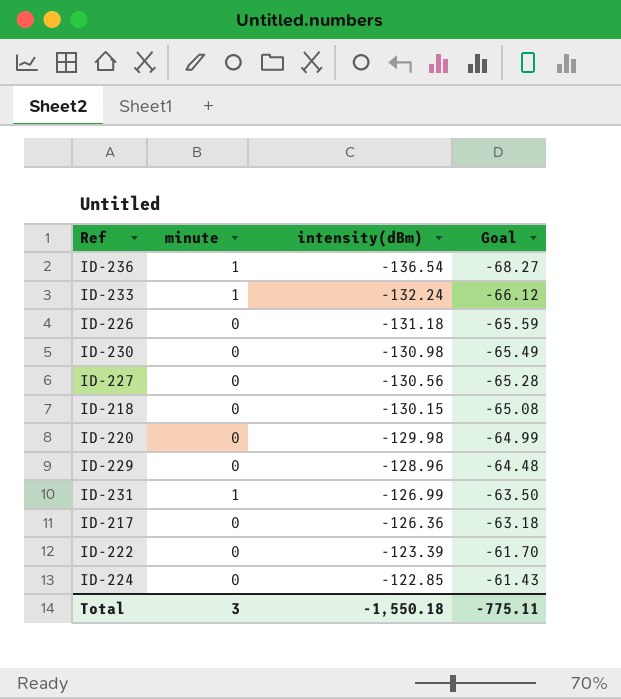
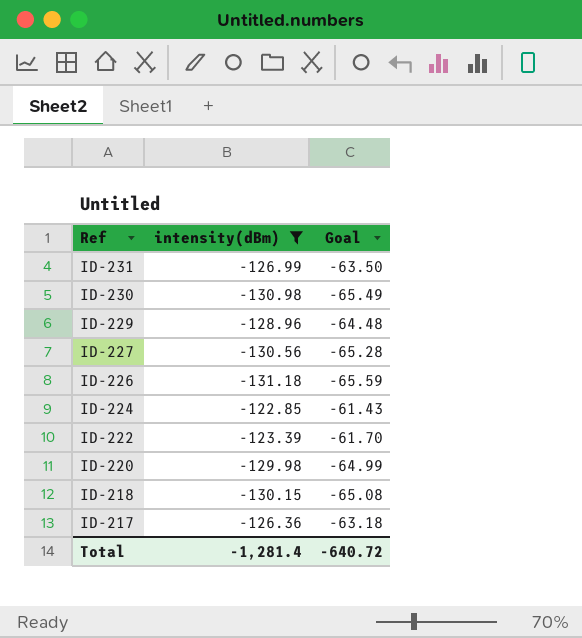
filter: none -> intensity(dBm) >= -131.18
row order: intensity(dBm) ascending -> Ref descending
column minute | position: 2 -> none
Total | intensity(dBm): -1,550.18 -> -1,281.4
Total | Goal: -775.11 -> -640.72

